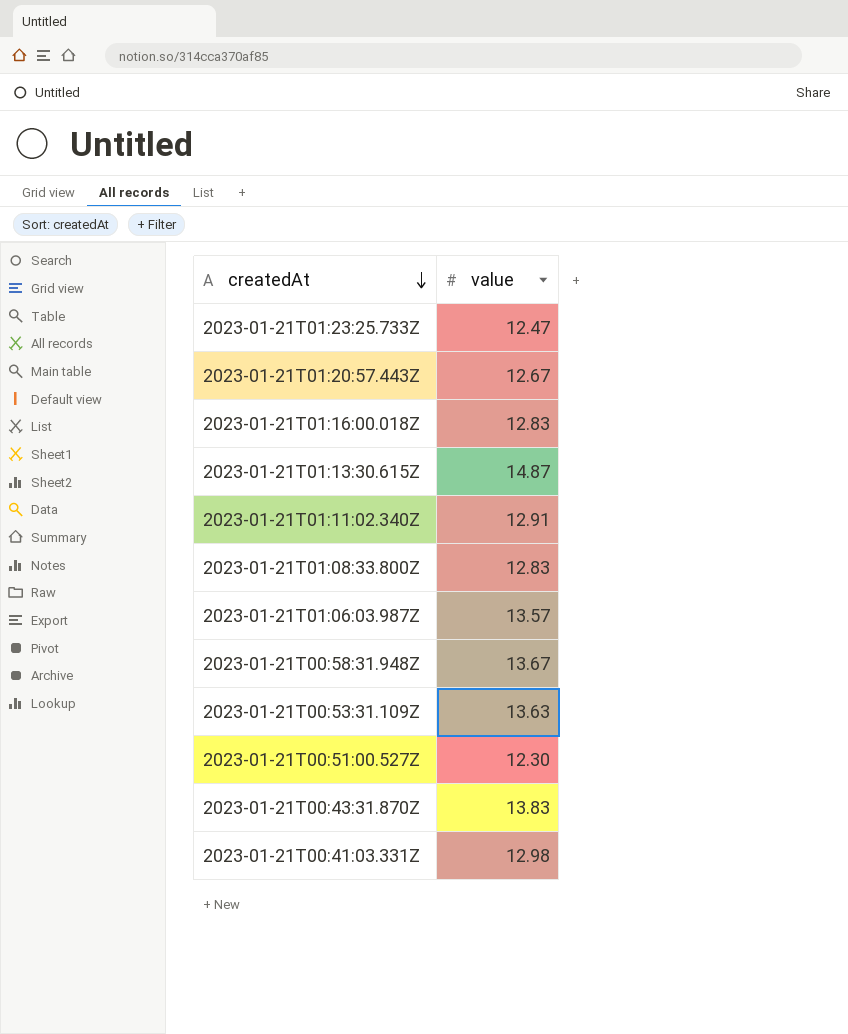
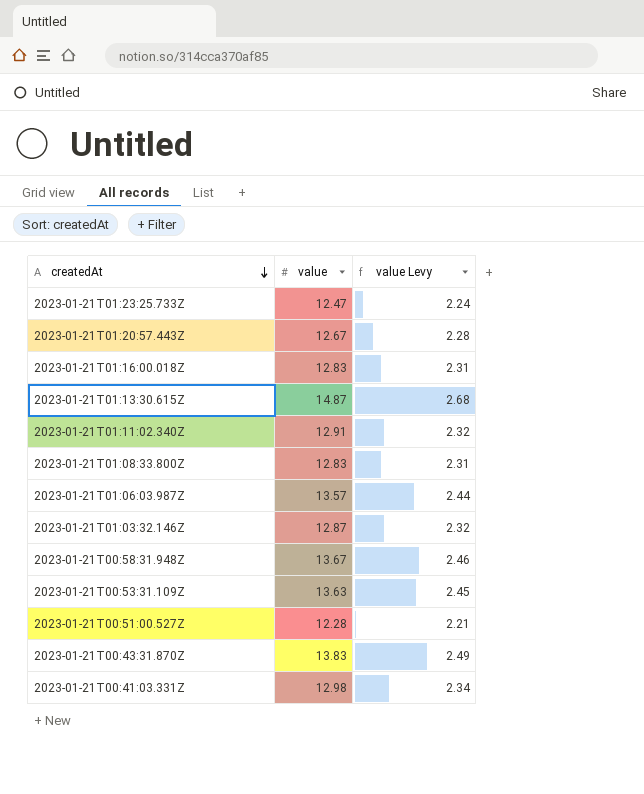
column value Levy | formula: none -> [value] * 0.18
row 2023-01-21T01:03:32.146Z: none -> 12.87 | 2.32
2023-01-21T00:51:00.527Z | value: 12.30 -> 12.28

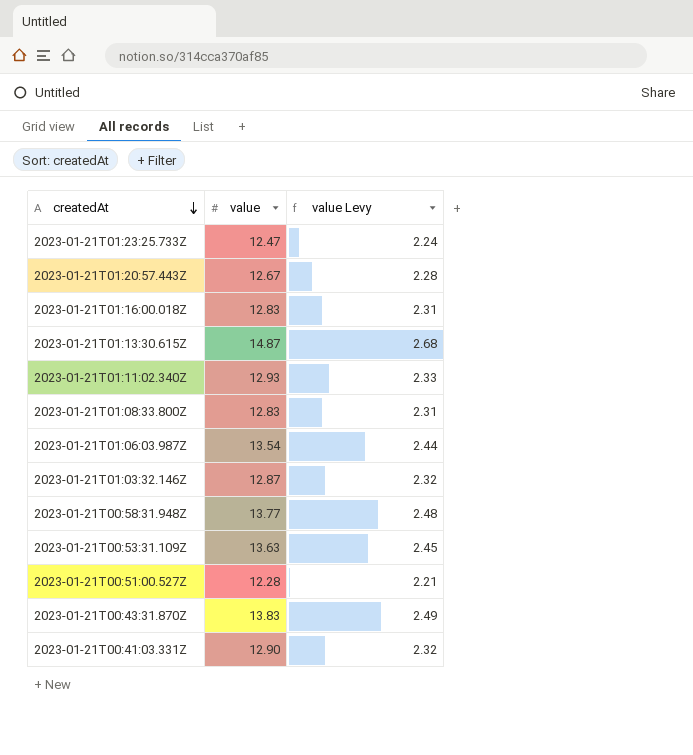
2023-01-21T01:11:02.340Z | value: 12.91 -> 12.93
2023-01-21T01:11:02.340Z | value Levy: 2.32 -> 2.33
2023-01-21T01:06:03.987Z | value: 13.57 -> 13.54
2023-01-21T00:58:31.948Z | value: 13.67 -> 13.77
2023-01-21T00:58:31.948Z | value Levy: 2.46 -> 2.48
2023-01-21T00:41:03.331Z | value: 12.98 -> 12.90
2023-01-21T00:41:03.331Z | value Levy: 2.34 -> 2.32

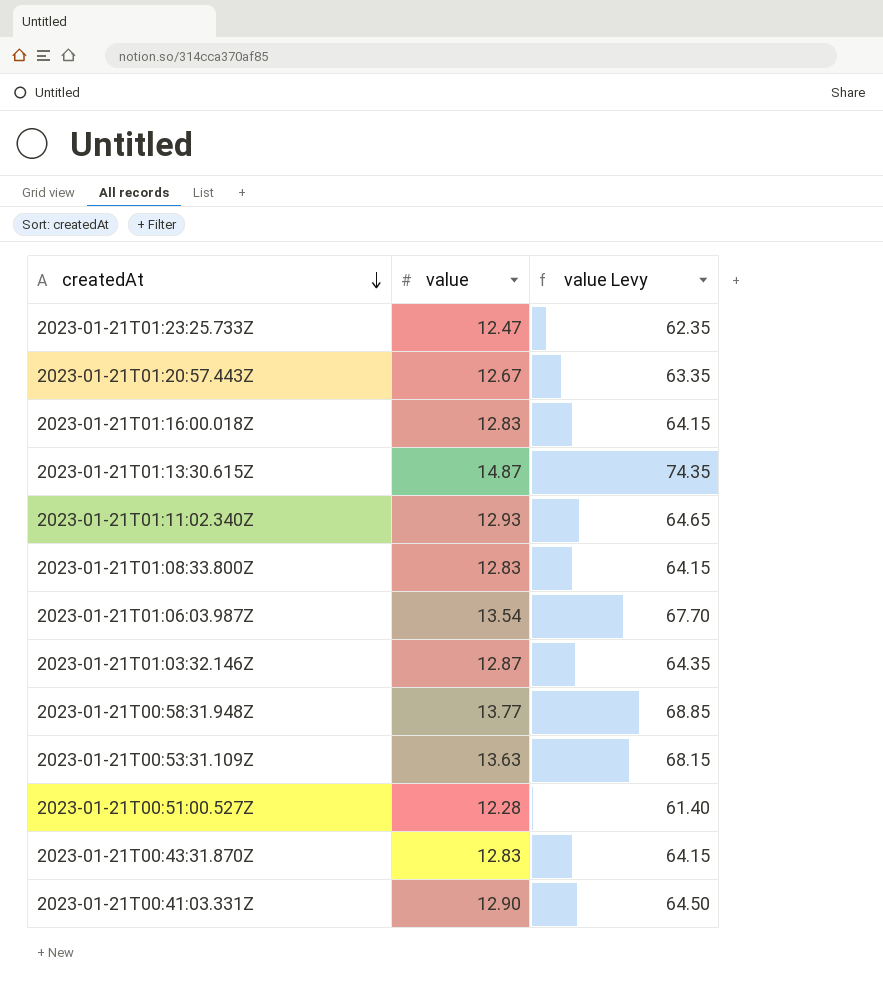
column value Levy | formula: [value] * 0.18 -> [value] * 5
2023-01-21T00:43:31.870Z | value: 13.83 -> 12.83

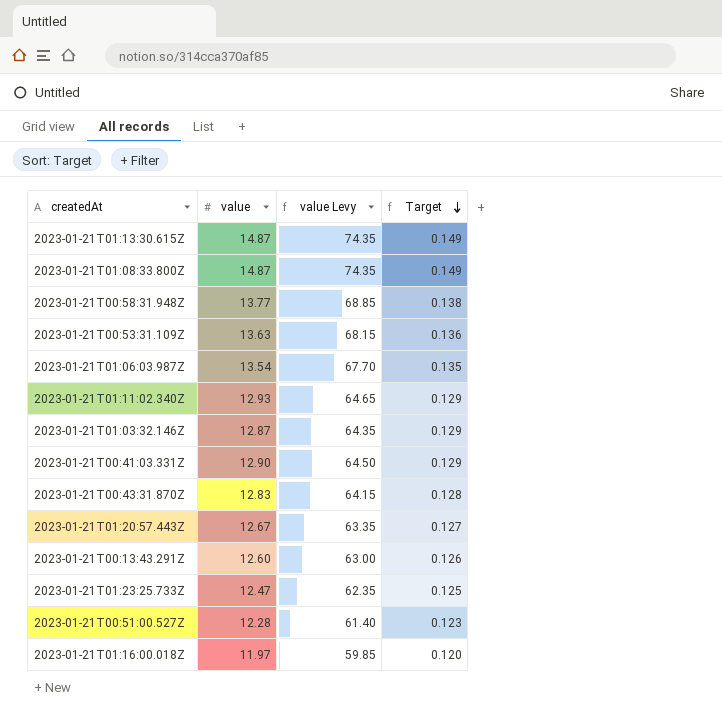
row order: createdAt descending -> Target descending
column Target | formula: none -> [value] * 0.01
2023-01-21T01:08:33.800Z | value: 12.83 -> 14.87
2023-01-21T01:08:33.800Z | value Levy: 64.15 -> 74.35
row 2023-01-21T00:13:43.291Z: none -> 12.60 | 63.00 | 0.126
2023-01-21T01:16:00.018Z | value: 12.83 -> 11.97
2023-01-21T01:16:00.018Z | value Levy: 64.15 -> 59.85

